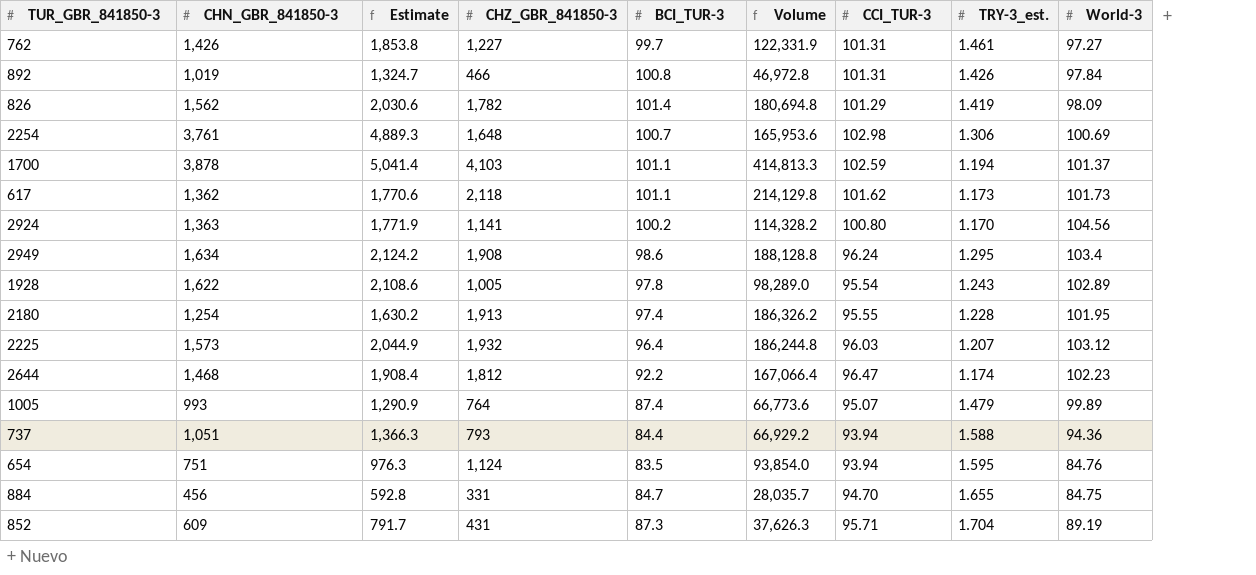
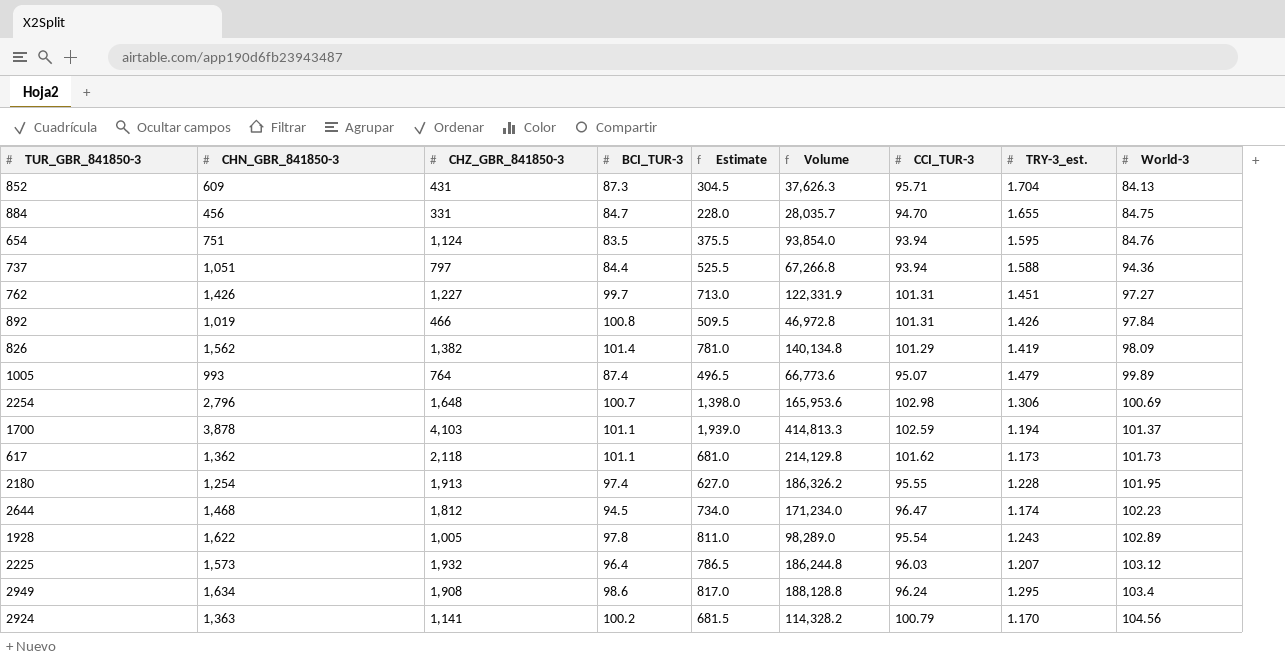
row order: none -> World-3 ascending
column Estimate | formula: [CHN_GBR_841850-3] * 1.3 -> [CHN_GBR_841850-3] * 0.5
column Estimate | position: 3 -> 5
852 | World-3: 89.19 -> 84.13
737 | CHZ_GBR_841850-3: 793 -> 797
737 | Volume: 66,929.2 -> 67,266.8
762 | TRY-3_est.: 1.461 -> 1.451
826 | CHZ_GBR_841850-3: 1,782 -> 1,382
826 | Volume: 180,694.8 -> 140,134.8
2254 | CHN_GBR_841850-3: 3,761 -> 2,796
2644 | BCI_TUR-3: 92.2 -> 94.5
2644 | Volume: 167,066.4 -> 171,234.0
2924 | CCI_TUR-3: 100.80 -> 100.79

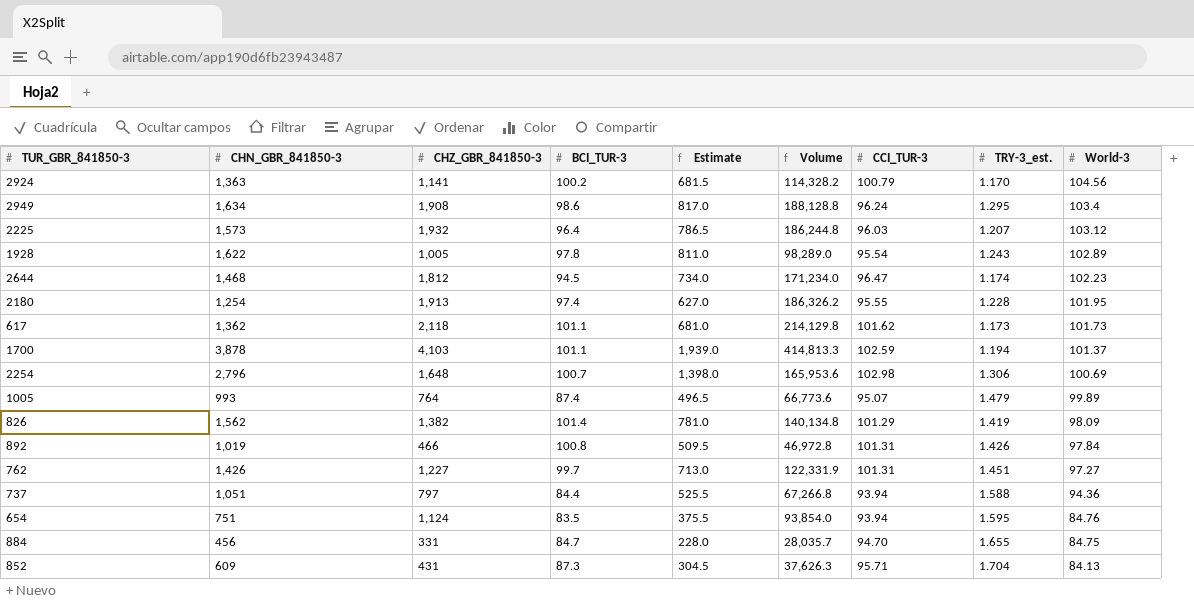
row order: World-3 ascending -> World-3 descending

